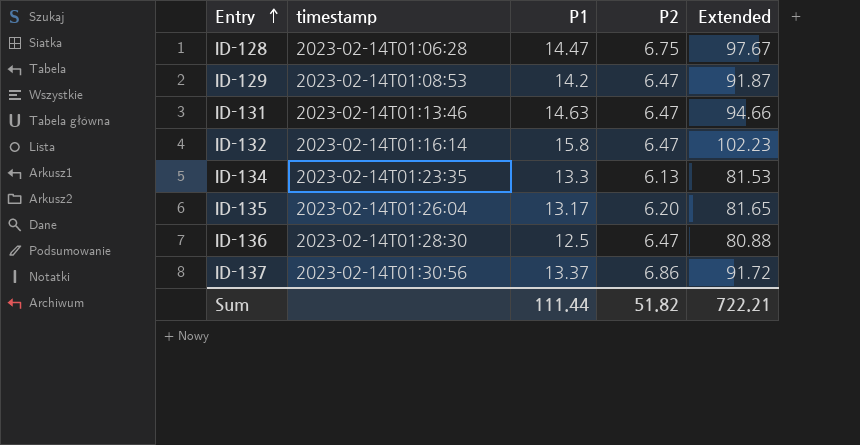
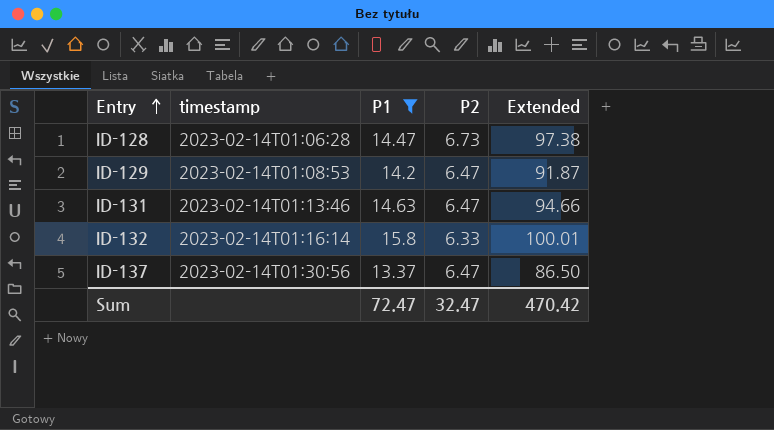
filter: none -> P1 >= 13.37
ID-128 | P2: 6.75 -> 6.73
ID-128 | Extended: 97.67 -> 97.38
ID-132 | P2: 6.47 -> 6.33
ID-132 | Extended: 102.23 -> 100.01
ID-137 | P2: 6.86 -> 6.47
ID-137 | Extended: 91.72 -> 86.50
Sum | P1: 111.44 -> 72.47
Sum | P2: 51.82 -> 32.47
Sum | Extended: 722.21 -> 470.42

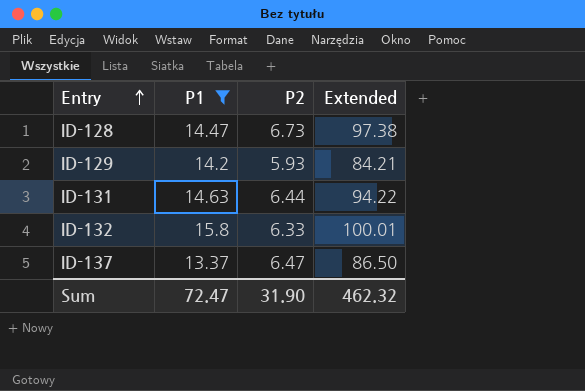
column timestamp | position: 2 -> none
ID-129 | P2: 6.47 -> 5.93
ID-129 | Extended: 91.87 -> 84.21
ID-131 | P2: 6.47 -> 6.44
ID-131 | Extended: 94.66 -> 94.22
Sum | P2: 32.47 -> 31.90
Sum | Extended: 470.42 -> 462.32

